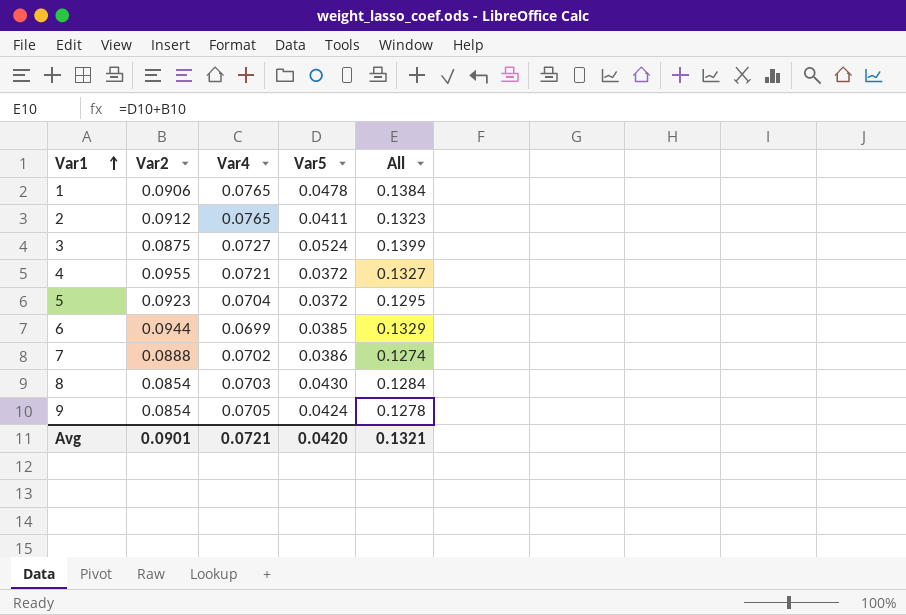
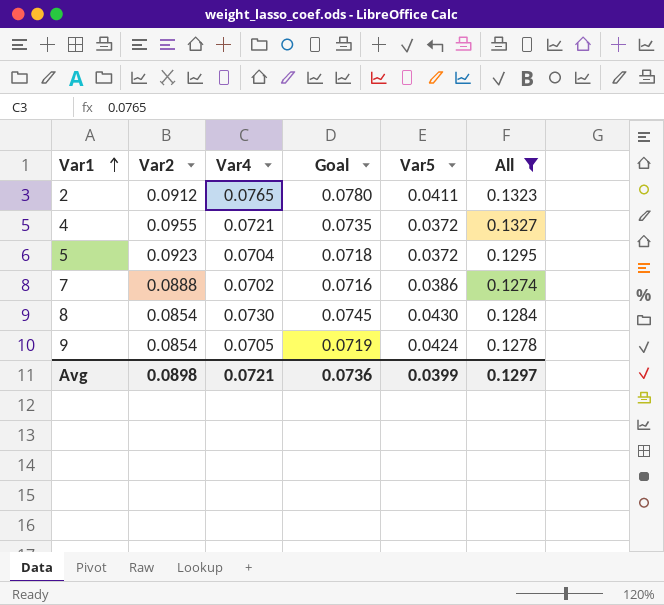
filter: none -> All <= 0.1327
column Goal | formula: none -> [Var4] * 1.02
8 | Var4: 0.0703 -> 0.0730
Avg | Var2: 0.0901 -> 0.0898
Avg | Var5: 0.0420 -> 0.0399
Avg | All: 0.1321 -> 0.1297

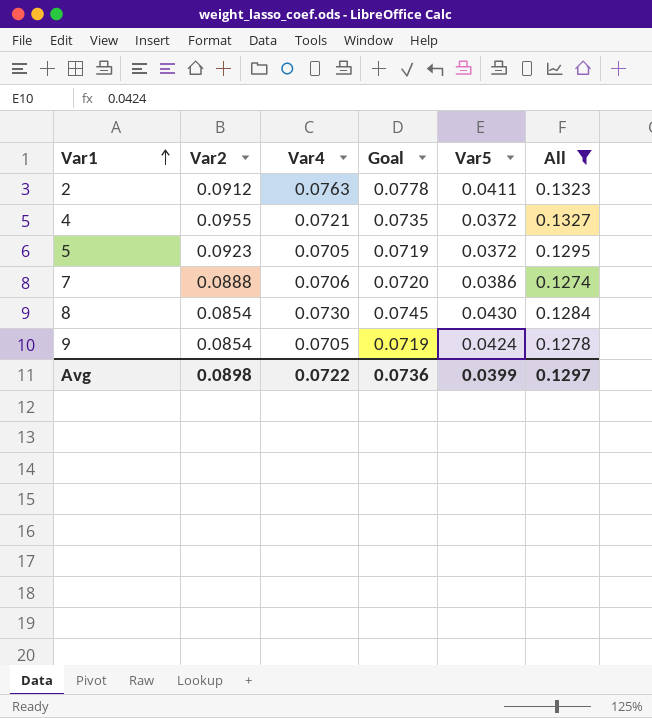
2 | Var4: 0.0765 -> 0.0763
2 | Goal: 0.0780 -> 0.0778
5 | Var4: 0.0704 -> 0.0705
5 | Goal: 0.0718 -> 0.0719
7 | Var4: 0.0702 -> 0.0706
7 | Goal: 0.0716 -> 0.0720
Avg | Var4: 0.0721 -> 0.0722

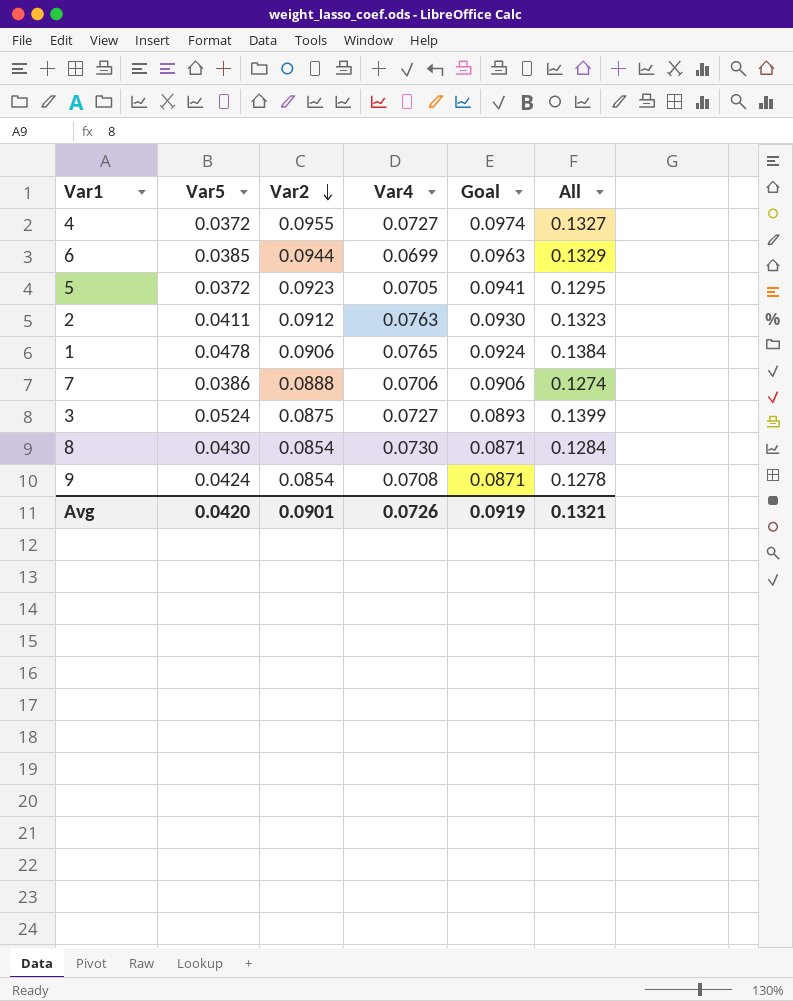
filter: All <= 0.1327 -> none
row order: Var1 ascending -> Var2 descending
column Var5 | position: 5 -> 2
column Goal | formula: [Var4] * 1.02 -> [Var2] * 1.02
4 | Var4: 0.0721 -> 0.0727
9 | Var4: 0.0705 -> 0.0708
Avg | Var5: 0.0399 -> 0.0420
Avg | Var2: 0.0898 -> 0.0901
Avg | Var4: 0.0722 -> 0.0726
Avg | Goal: 0.0736 -> 0.0919
Avg | All: 0.1297 -> 0.1321

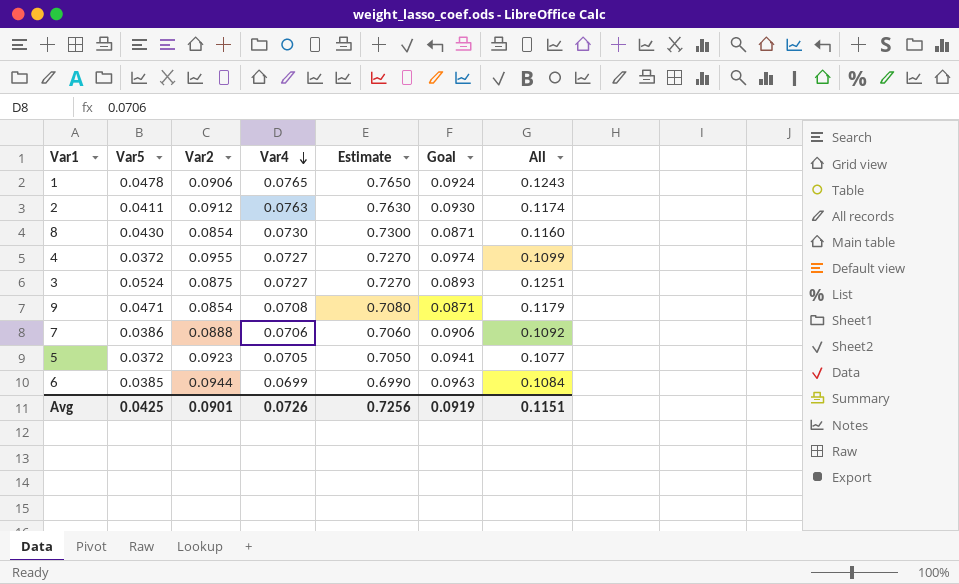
row order: Var2 descending -> Var4 descending
column Estimate | formula: none -> [Var4] * 10
column All | formula: [Var5] + [Var2] -> [Var5] + [Var4]
9 | Var5: 0.0424 -> 0.0471
Avg | Var5: 0.0420 -> 0.0425
Avg | All: 0.1321 -> 0.1151

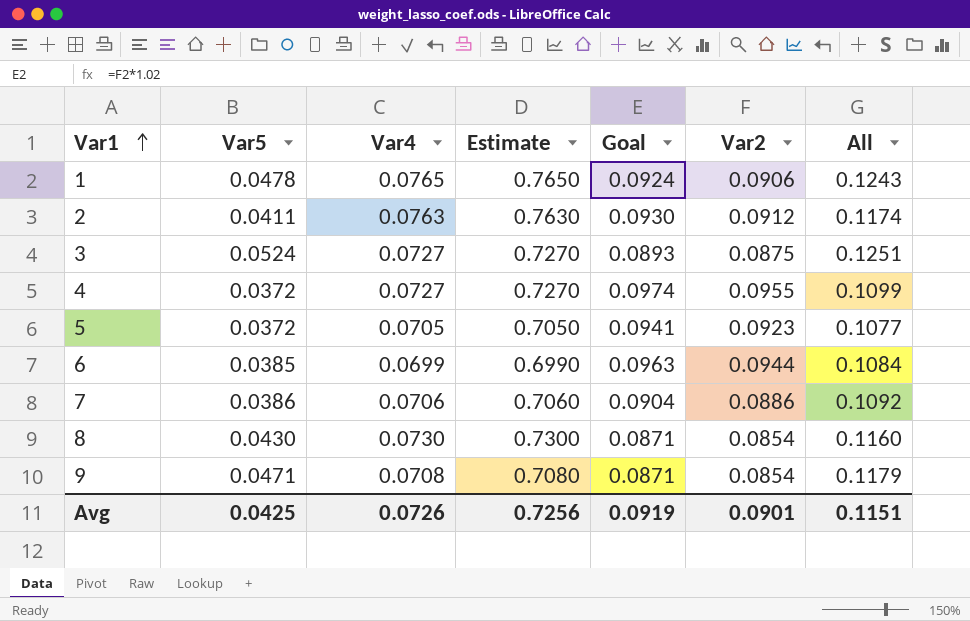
row order: Var4 descending -> Var1 ascending
column Var2 | position: 3 -> 6
7 | Goal: 0.0906 -> 0.0904
7 | Var2: 0.0888 -> 0.0886

